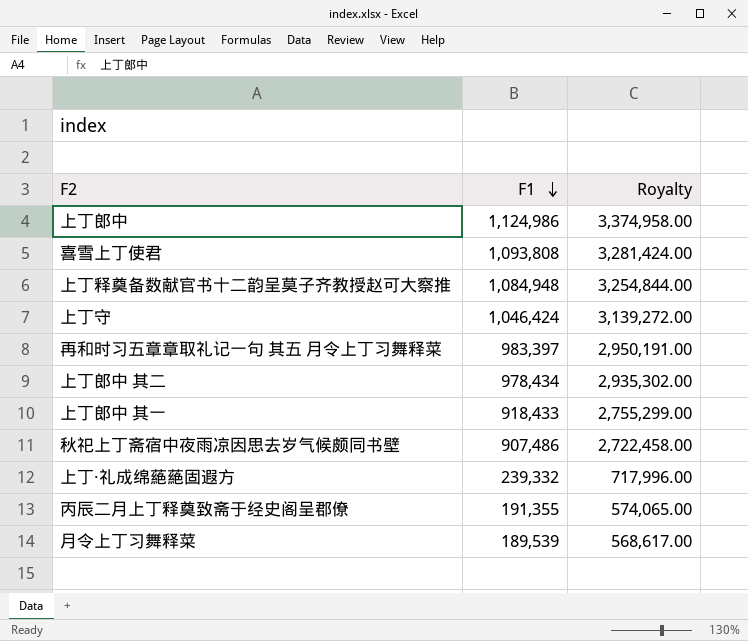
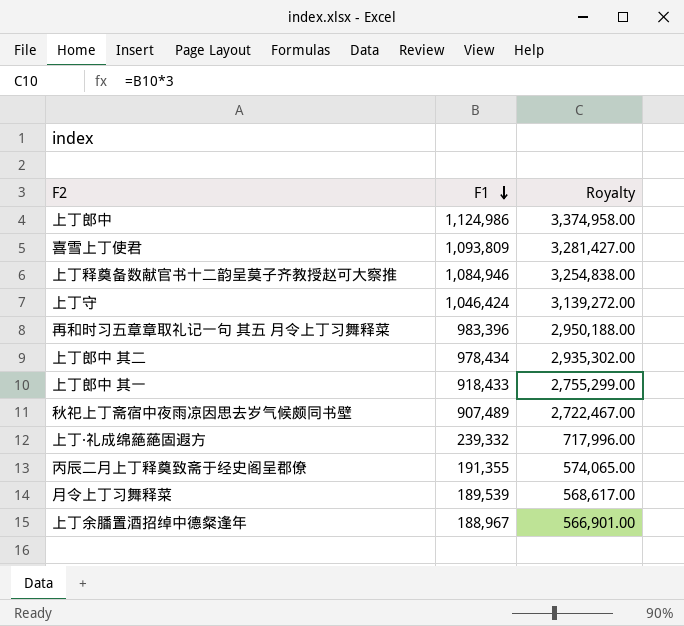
喜雪上丁使君 | F1: 1,093,808 -> 1,093,809
喜雪上丁使君 | Royalty: 3,281,424.00 -> 3,281,427.00
上丁释奠备数献官书十二韵呈莫子齐教授赵可大察推 | F1: 1,084,948 -> 1,084,946
上丁释奠备数献官书十二韵呈莫子齐教授赵可大察推 | Royalty: 3,254,844.00 -> 3,254,838.00
再和时习五章章取礼记一句 其五 月令上丁习舞释菜 | F1: 983,397 -> 983,396
再和时习五章章取礼记一句 其五 月令上丁习舞释菜 | Royalty: 2,950,191.00 -> 2,950,188.00
秋祀上丁斋宿中夜雨凉因思去岁气候颇同书壁 | F1: 907,486 -> 907,489
秋祀上丁斋宿中夜雨凉因思去岁气候颇同书壁 | Royalty: 2,722,458.00 -> 2,722,467.00
row 上丁余膰置酒招绰中德粲逢年: none -> 188,967 | 566,901.00

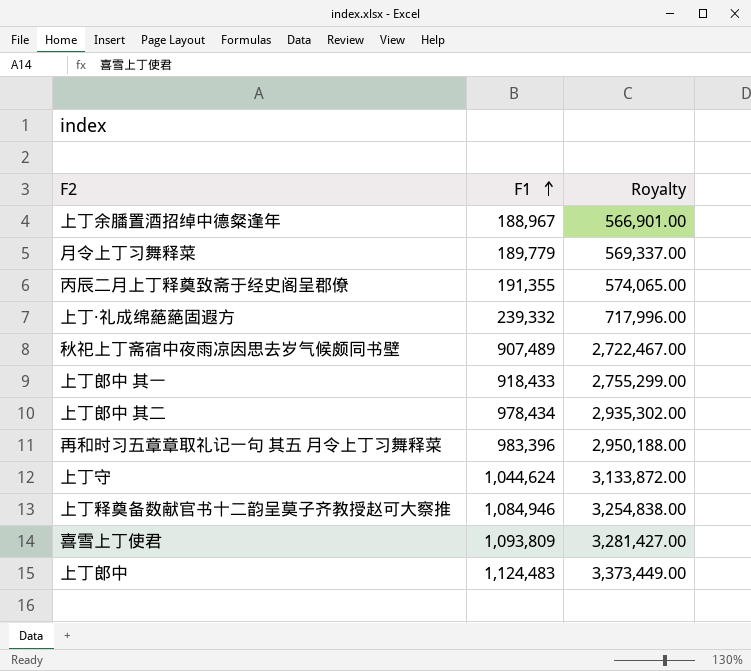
row order: F1 descending -> F1 ascending
月令上丁习舞释菜 | F1: 189,539 -> 189,779
月令上丁习舞释菜 | Royalty: 568,617.00 -> 569,337.00
上丁守 | F1: 1,046,424 -> 1,044,624
上丁守 | Royalty: 3,139,272.00 -> 3,133,872.00
上丁郎中 | F1: 1,124,986 -> 1,124,483
上丁郎中 | Royalty: 3,374,958.00 -> 3,373,449.00

